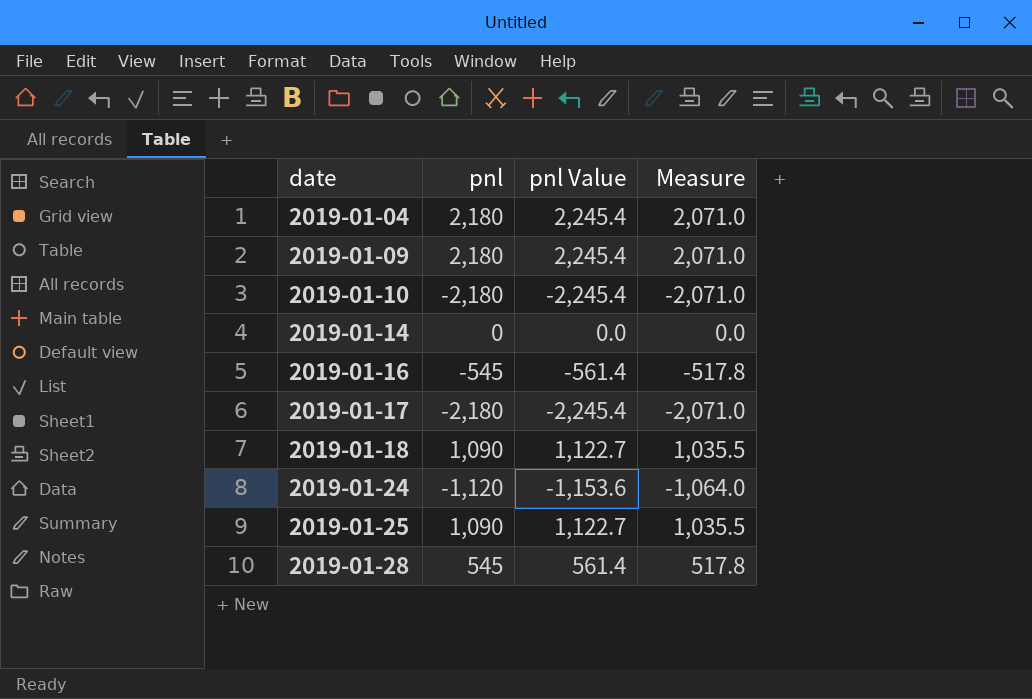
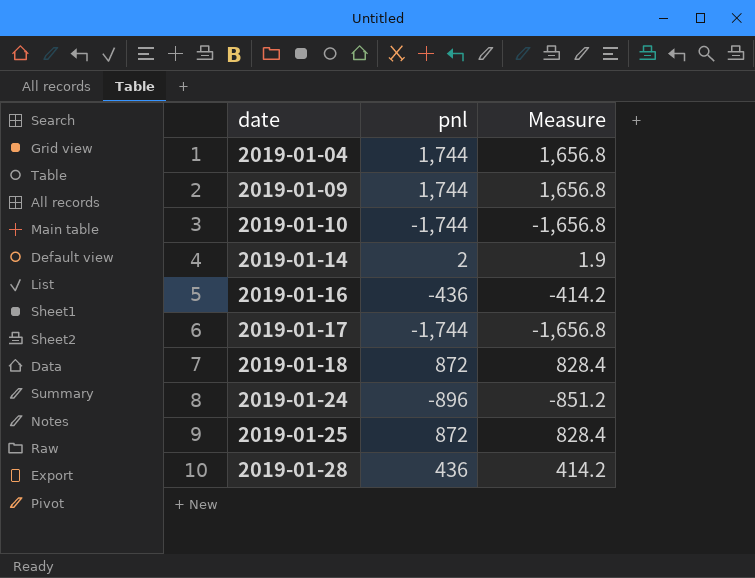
column pnl Value | formula: [pnl] * 1.03 -> none
2019-01-04 | pnl: 2,180 -> 1,744
2019-01-04 | Measure: 2,071.0 -> 1,656.8
2019-01-09 | pnl: 2,180 -> 1,744
2019-01-09 | Measure: 2,071.0 -> 1,656.8
2019-01-10 | pnl: -2,180 -> -1,744
2019-01-10 | Measure: -2,071.0 -> -1,656.8
2019-01-14 | pnl: 0 -> 2
2019-01-14 | Measure: 0.0 -> 1.9
2019-01-16 | pnl: -545 -> -436
2019-01-16 | Measure: -517.8 -> -414.2
2019-01-17 | pnl: -2,180 -> -1,744
2019-01-17 | Measure: -2,071.0 -> -1,656.8
2019-01-18 | pnl: 1,090 -> 872
2019-01-18 | Measure: 1,035.5 -> 828.4
2019-01-24 | pnl: -1,120 -> -896
2019-01-24 | Measure: -1,064.0 -> -851.2
2019-01-25 | pnl: 1,090 -> 872
2019-01-25 | Measure: 1,035.5 -> 828.4
2019-01-28 | pnl: 545 -> 436
2019-01-28 | Measure: 517.8 -> 414.2

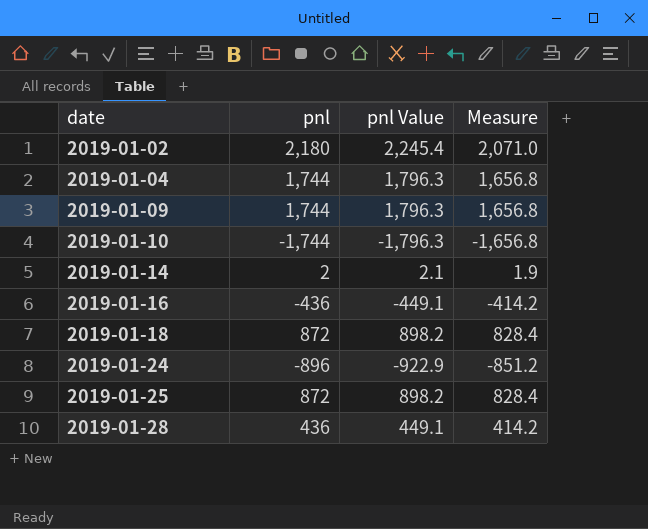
column pnl Value | formula: none -> [pnl] * 1.03
row 2019-01-17: -1,744 | -1,656.8 -> none
row 2019-01-02: none -> 2,180 | 2,245.4 | 2,071.0

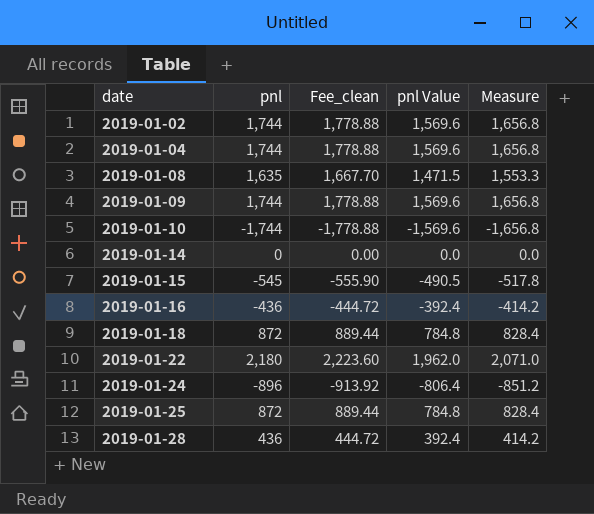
column Fee_clean | formula: none -> [pnl] * 1.02
column pnl Value | formula: [pnl] * 1.03 -> [pnl] * 0.9
2019-01-02 | pnl: 2,180 -> 1,744
2019-01-02 | Measure: 2,071.0 -> 1,656.8
row 2019-01-08: none -> 1,635 | 1,667.70 | 1,471.5 | 1,553.3
2019-01-14 | pnl: 2 -> 0
2019-01-14 | Measure: 1.9 -> 0.0
row 2019-01-15: none -> -545 | -555.90 | -490.5 | -517.8
row 2019-01-22: none -> 2,180 | 2,223.60 | 1,962.0 | 2,071.0

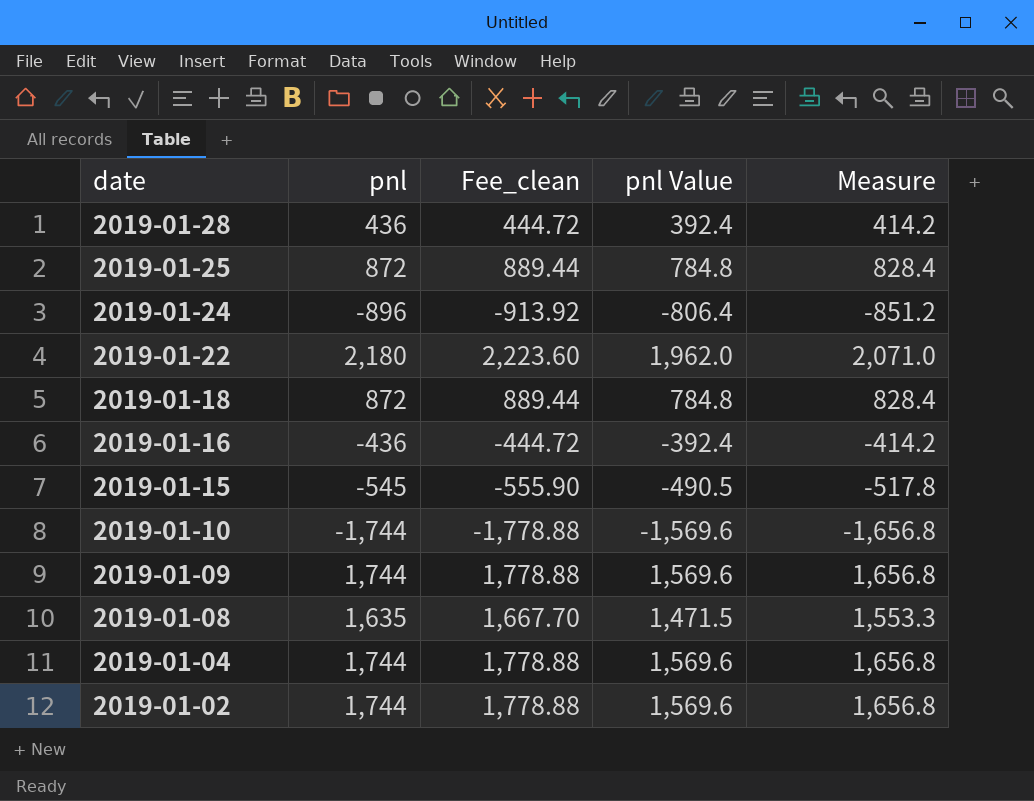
row order: date ascending -> date descending
row 2019-01-14: 0 | 0.00 | 0.0 | 0.0 -> none

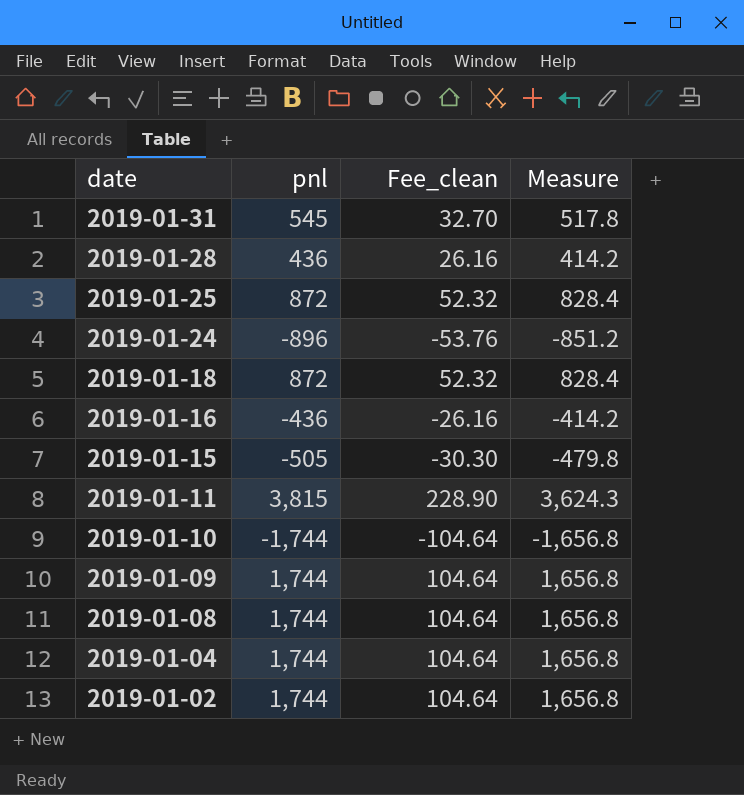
column pnl Value | formula: [pnl] * 0.9 -> none
column Fee_clean | formula: [pnl] * 1.02 -> [pnl] * 0.06
row 2019-01-22: 2,180 | 2,223.60 | 1,962.0 | 2,071.0 -> none
row 2019-01-31: none -> 545 | 32.70 | 517.8
2019-01-15 | pnl: -545 -> -505
2019-01-15 | Measure: -517.8 -> -479.8
row 2019-01-11: none -> 3,815 | 228.90 | 3,624.3
2019-01-08 | pnl: 1,635 -> 1,744
2019-01-08 | Measure: 1,553.3 -> 1,656.8

